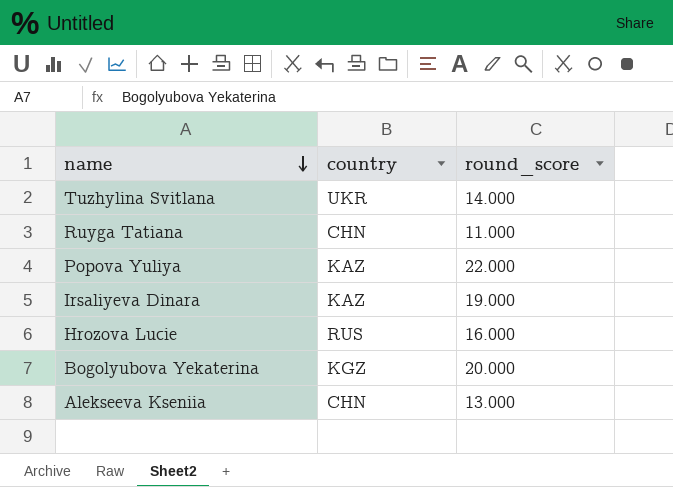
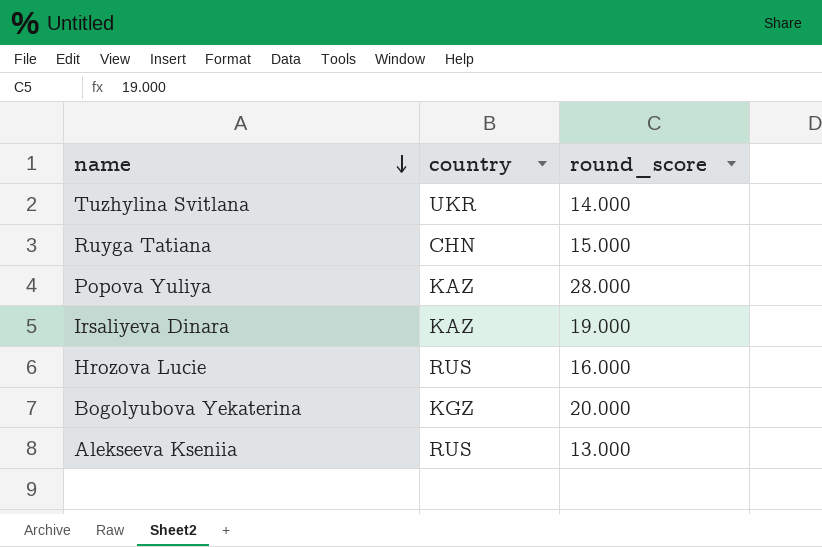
Ruyga Tatiana | round_score: 11.000 -> 15.000
Popova Yuliya | round_score: 22.000 -> 28.000
Alekseeva Kseniia | country: CHN -> RUS

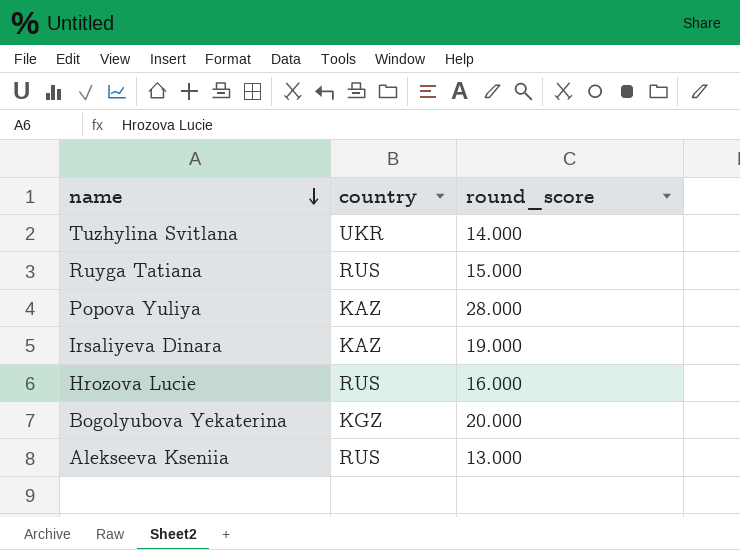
Ruyga Tatiana | country: CHN -> RUS

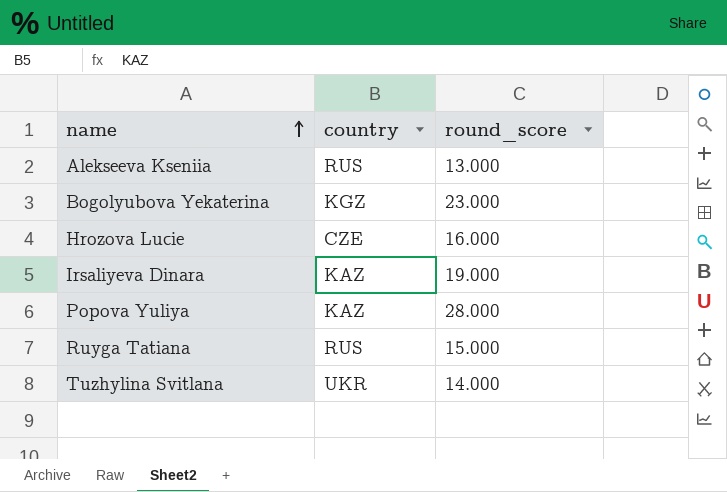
row order: name descending -> name ascending
Bogolyubova Yekaterina | round_score: 20.000 -> 23.000
Hrozova Lucie | country: RUS -> CZE

